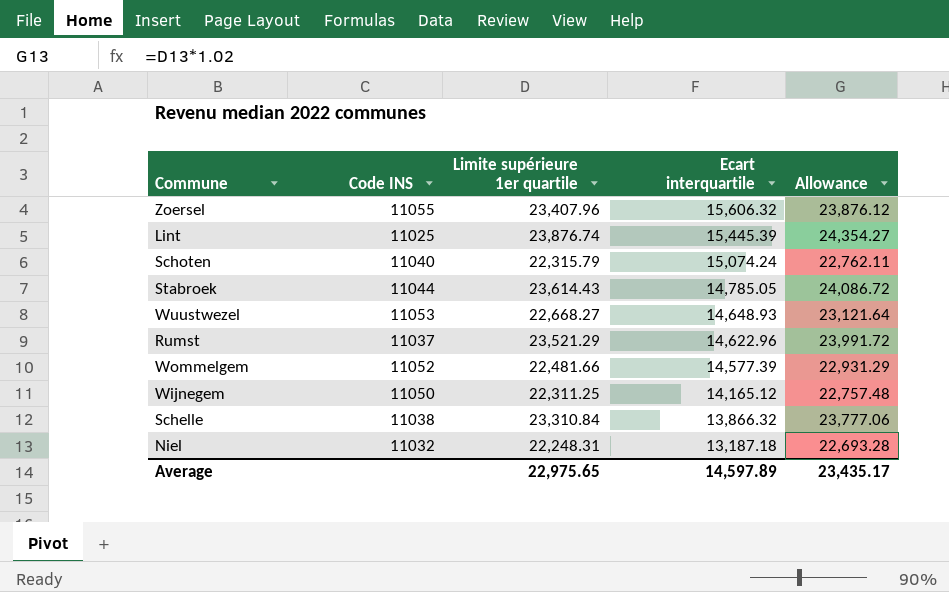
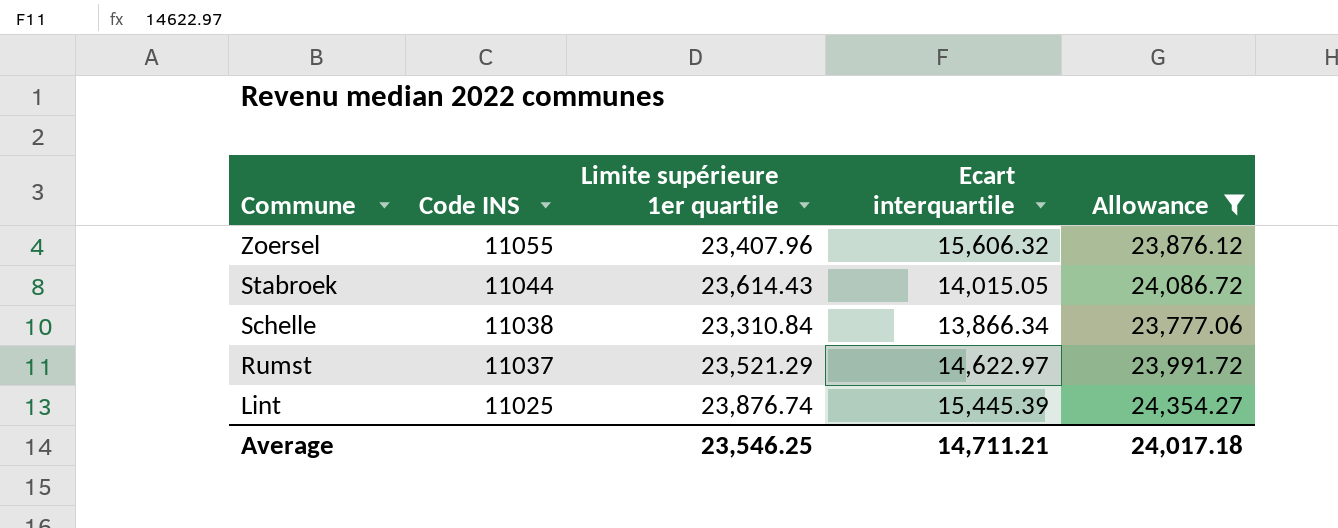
filter: none -> Allowance >= 23,777.06
row order: Ecart interquartile descending -> Commune descending
Stabroek | Ecart interquartile: 14,785.05 -> 14,015.05
Schelle | Ecart interquartile: 13,866.32 -> 13,866.34
Rumst | Ecart interquartile: 14,622.96 -> 14,622.97
Average | Limite supérieure 1er quartile: 22,975.65 -> 23,546.25
Average | Ecart interquartile: 14,597.89 -> 14,711.21
Average | Allowance: 23,435.17 -> 24,017.18

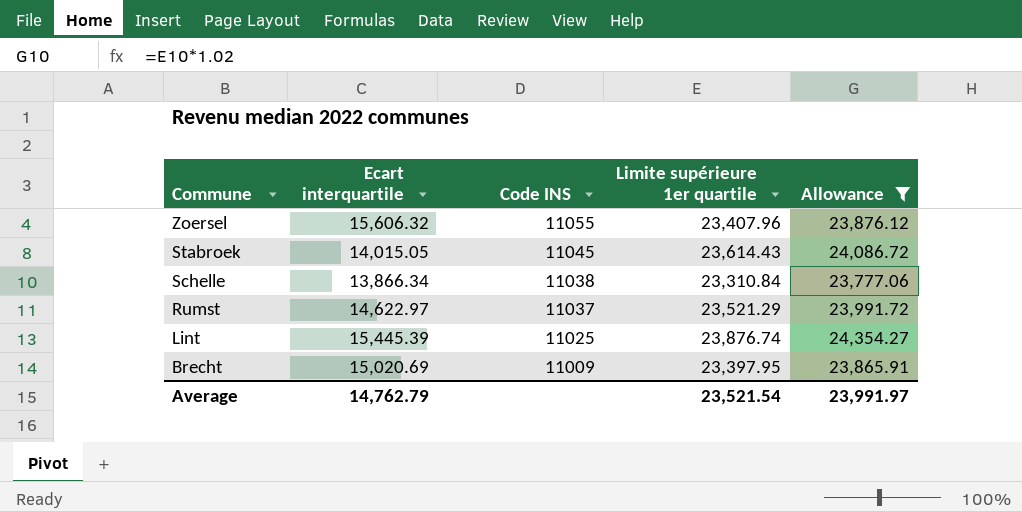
column Ecart interquartile | position: 4 -> 2
Stabroek | Code INS: 11044 -> 11045
row Brecht: none -> 15,020.69 | 11009 | 23,397.95 | 23,865.91
Average | Ecart interquartile: 14,711.21 -> 14,762.79
Average | Limite supérieure 1er quartile: 23,546.25 -> 23,521.54
Average | Allowance: 24,017.18 -> 23,991.97

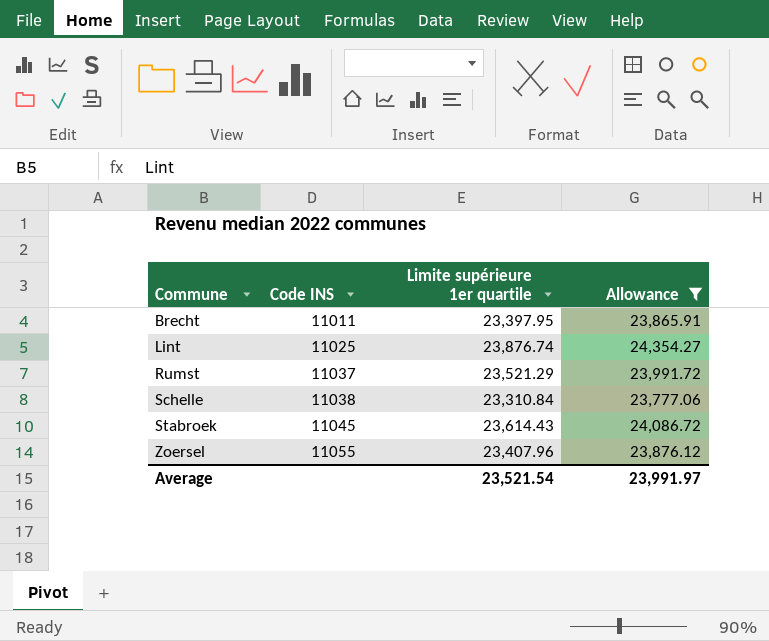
row order: Commune descending -> Commune ascending
column Ecart interquartile | position: 2 -> none
Brecht | Code INS: 11009 -> 11011

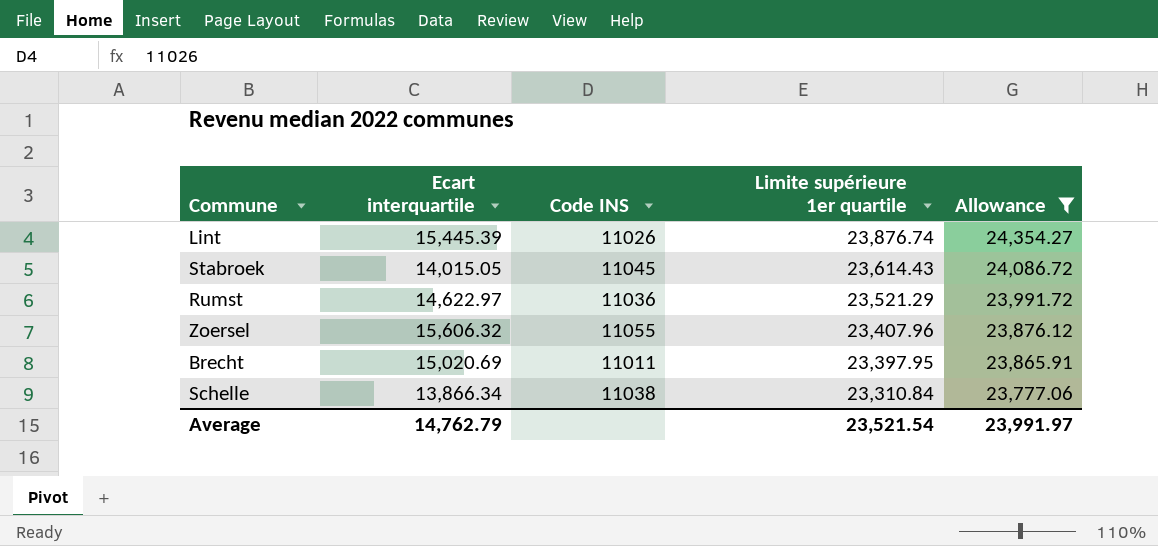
row order: Commune ascending -> Limite supérieure 1er quartile descending
column Ecart interquartile | position: none -> 2
Lint | Code INS: 11025 -> 11026
Rumst | Code INS: 11037 -> 11036

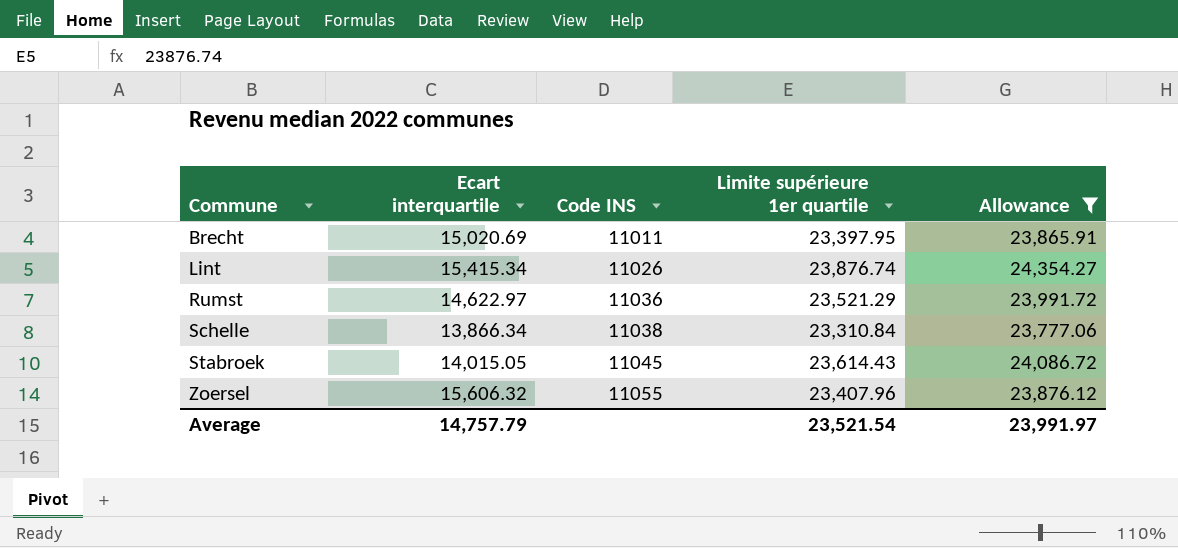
row order: Limite supérieure 1er quartile descending -> Commune ascending
Lint | Ecart interquartile: 15,445.39 -> 15,415.34
Average | Ecart interquartile: 14,762.79 -> 14,757.79

